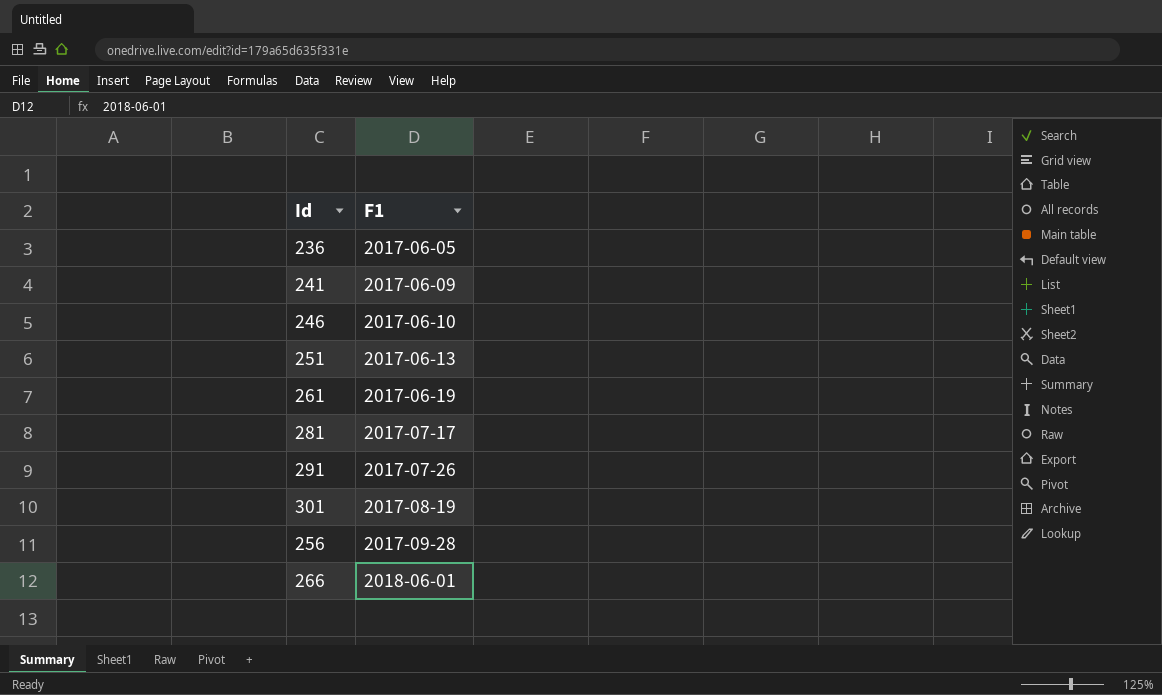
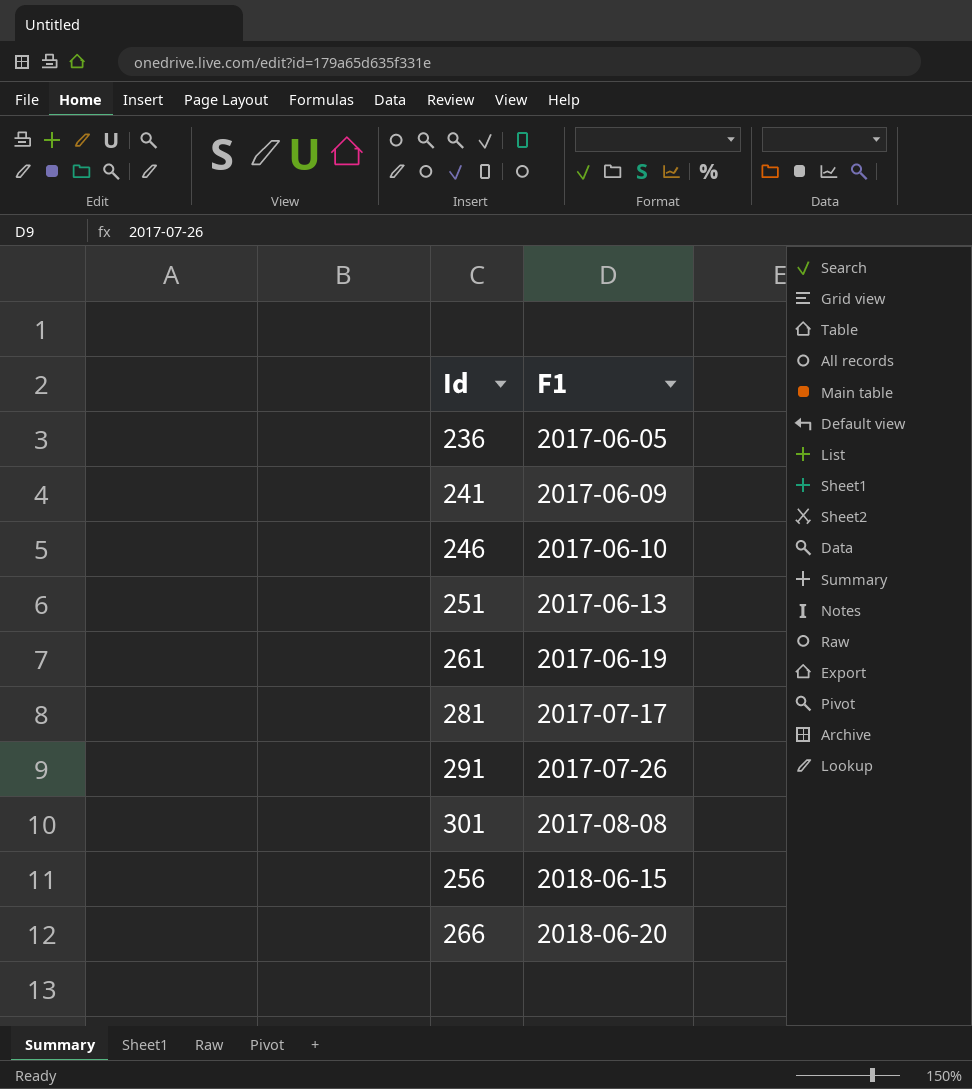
301 | F1: 2017-08-19 -> 2017-08-08
256 | F1: 2017-09-28 -> 2018-06-15
266 | F1: 2018-06-01 -> 2018-06-20

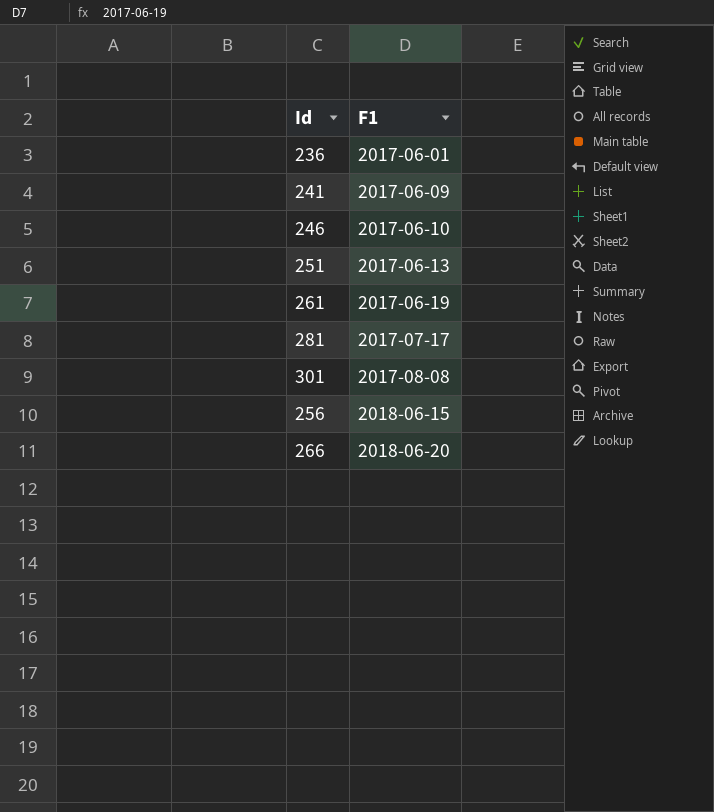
row 291: 2017-07-26 -> none
236 | F1: 2017-06-05 -> 2017-06-01

